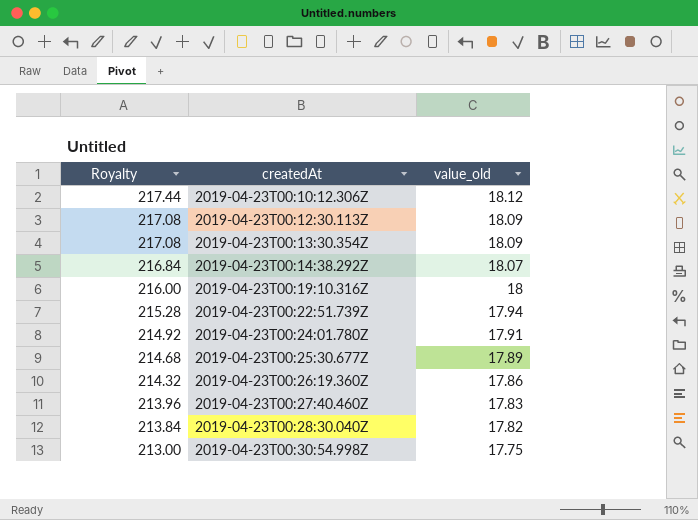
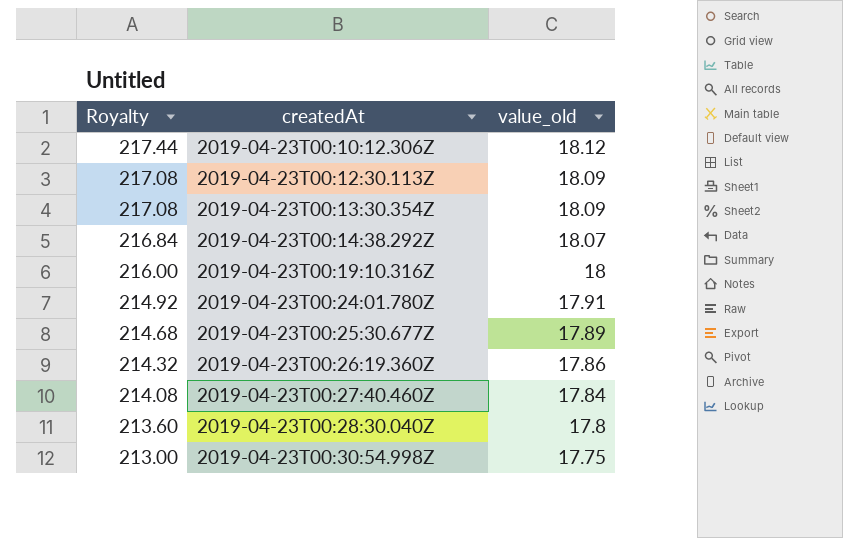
row 2019-04-23T00:22:51.739Z: 215.28 | 17.94 -> none
2019-04-23T00:27:40.460Z | Royalty: 213.96 -> 214.08
2019-04-23T00:27:40.460Z | value_old: 17.83 -> 17.84
2019-04-23T00:28:30.040Z | Royalty: 213.84 -> 213.60
2019-04-23T00:28:30.040Z | value_old: 17.82 -> 17.8

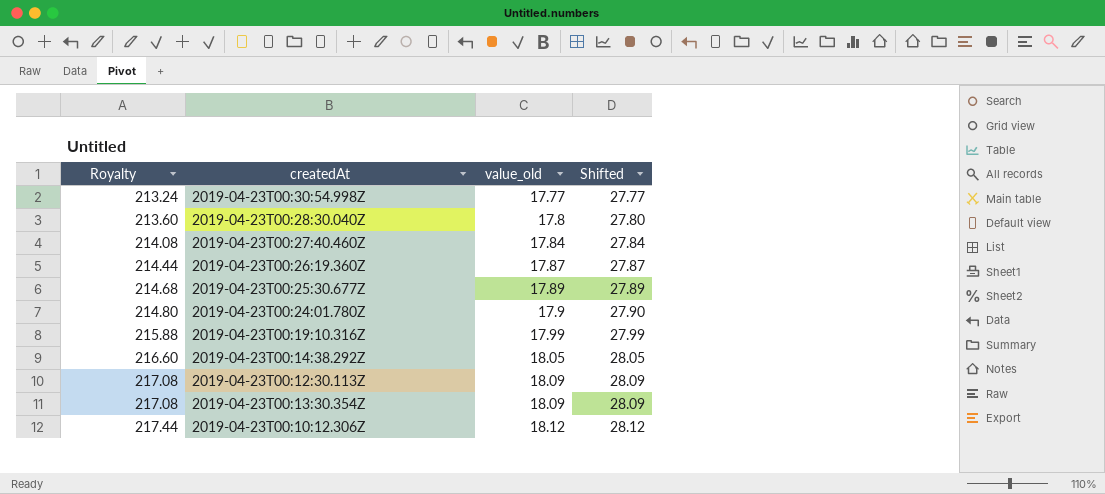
row order: Royalty descending -> Royalty ascending
column Shifted | formula: none -> [value_old] + 10
2019-04-23T00:30:54.998Z | Royalty: 213.00 -> 213.24
2019-04-23T00:30:54.998Z | value_old: 17.75 -> 17.77
2019-04-23T00:26:19.360Z | Royalty: 214.32 -> 214.44
2019-04-23T00:26:19.360Z | value_old: 17.86 -> 17.87
2019-04-23T00:24:01.780Z | Royalty: 214.92 -> 214.80
2019-04-23T00:24:01.780Z | value_old: 17.91 -> 17.9
2019-04-23T00:19:10.316Z | Royalty: 216.00 -> 215.88
2019-04-23T00:19:10.316Z | value_old: 18 -> 17.99
2019-04-23T00:14:38.292Z | Royalty: 216.84 -> 216.60
2019-04-23T00:14:38.292Z | value_old: 18.07 -> 18.05

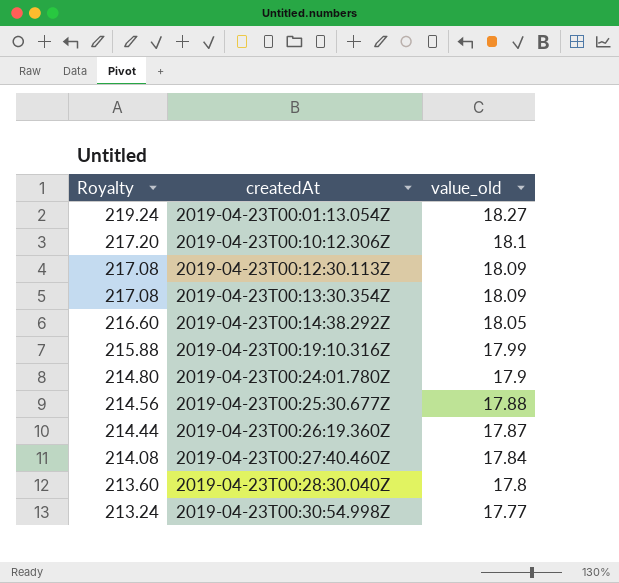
row order: Royalty ascending -> Royalty descending
column Shifted | formula: [value_old] + 10 -> none
row 2019-04-23T00:01:13.054Z: none -> 219.24 | 18.27
2019-04-23T00:10:12.306Z | Royalty: 217.44 -> 217.20
2019-04-23T00:10:12.306Z | value_old: 18.12 -> 18.1
2019-04-23T00:25:30.677Z | Royalty: 214.68 -> 214.56
2019-04-23T00:25:30.677Z | value_old: 17.89 -> 17.88

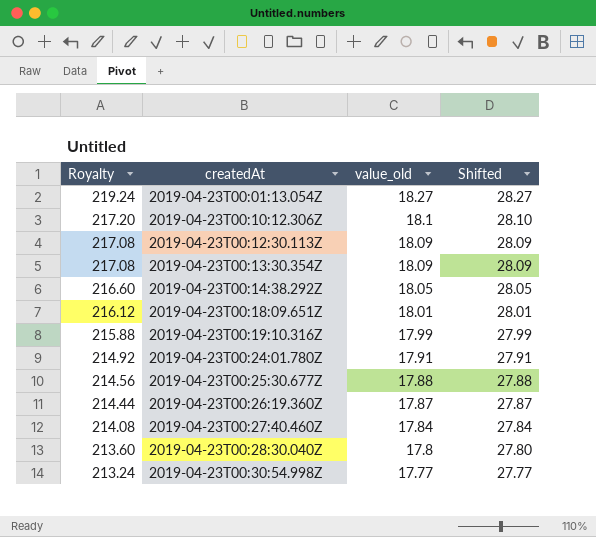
column Shifted | formula: none -> [value_old] + 10
row 2019-04-23T00:18:09.651Z: none -> 216.12 | 18.01 | 28.01
2019-04-23T00:24:01.780Z | Royalty: 214.80 -> 214.92
2019-04-23T00:24:01.780Z | value_old: 17.9 -> 17.91

